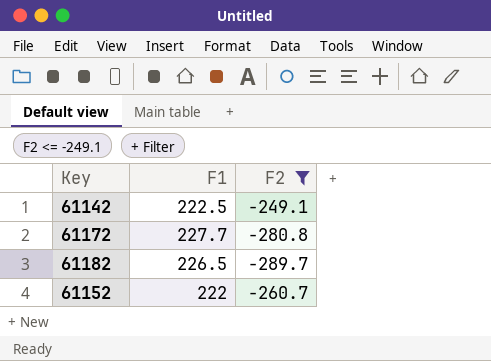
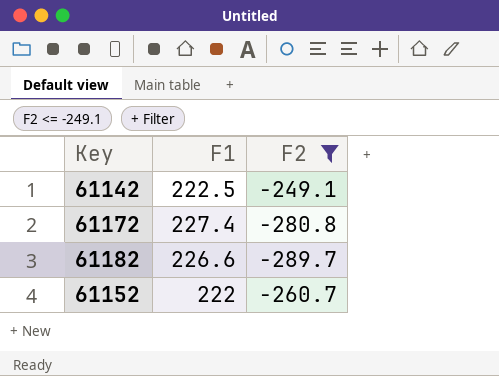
61172 | F1: 227.7 -> 227.4
61182 | F1: 226.5 -> 226.6

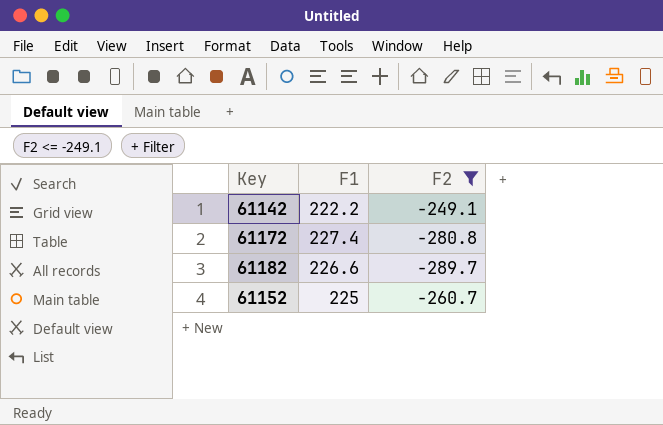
61142 | F1: 222.5 -> 222.2
61152 | F1: 222 -> 225

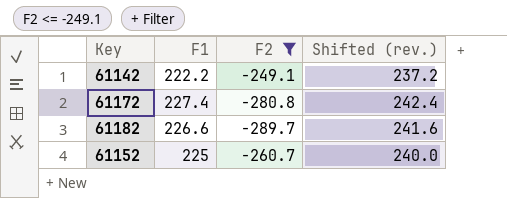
column Shifted (rev.) | formula: none -> [F1] + 15

